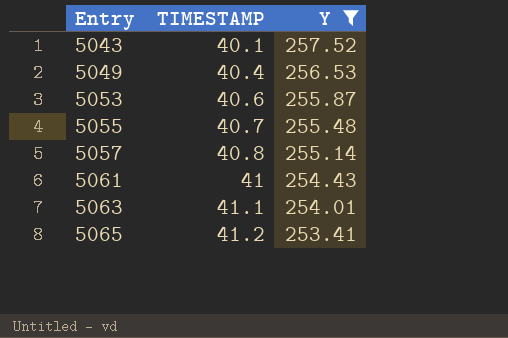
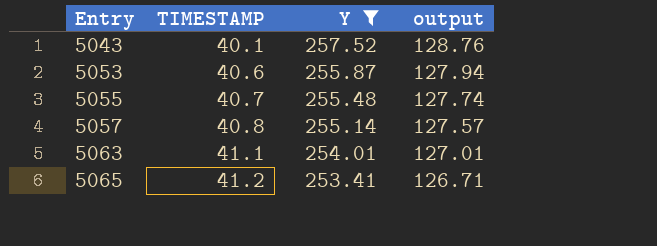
column output | formula: none -> [Y] * 0.5
row 5049: 40.4 | 256.53 -> none
row 5061: 41 | 254.43 -> none

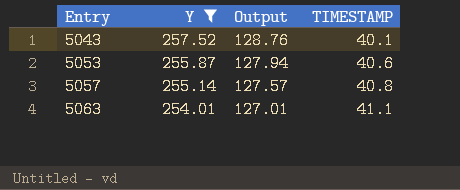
column name: output -> Output
column TIMESTAMP | position: 2 -> 4
row 5055: 40.7 | 255.48 | 127.74 -> none
row 5065: 41.2 | 253.41 | 126.71 -> none

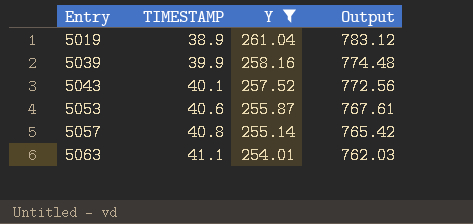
column TIMESTAMP | position: 4 -> 2
column Output | formula: [Y] * 0.5 -> [Y] * 3
row 5019: none -> 38.9 | 261.04 | 783.12
row 5039: none -> 39.9 | 258.16 | 774.48

